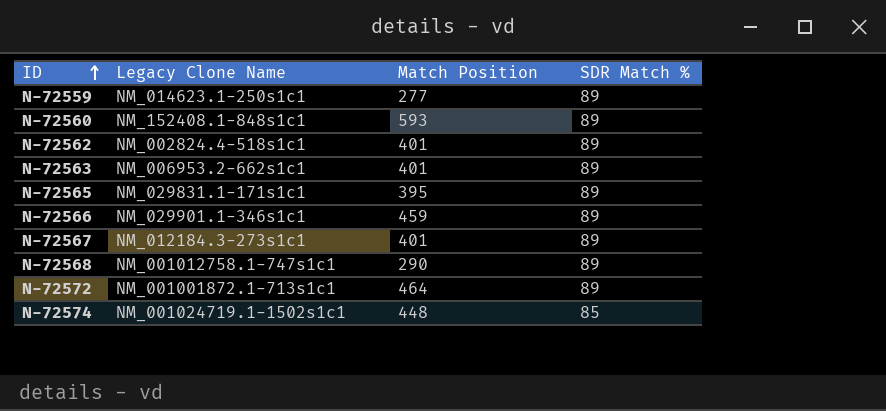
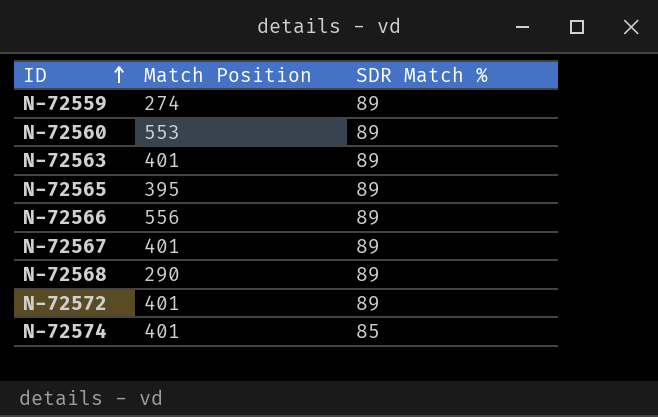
column Legacy Clone Name | position: 2 -> none
row N-72562: NM_002824.4-518s1c1 | 401 | 89 -> none
N-72559 | Match Position: 277 -> 274
N-72560 | Match Position: 593 -> 553
N-72566 | Match Position: 459 -> 556
N-72572 | Match Position: 464 -> 401
N-72574 | Match Position: 448 -> 401

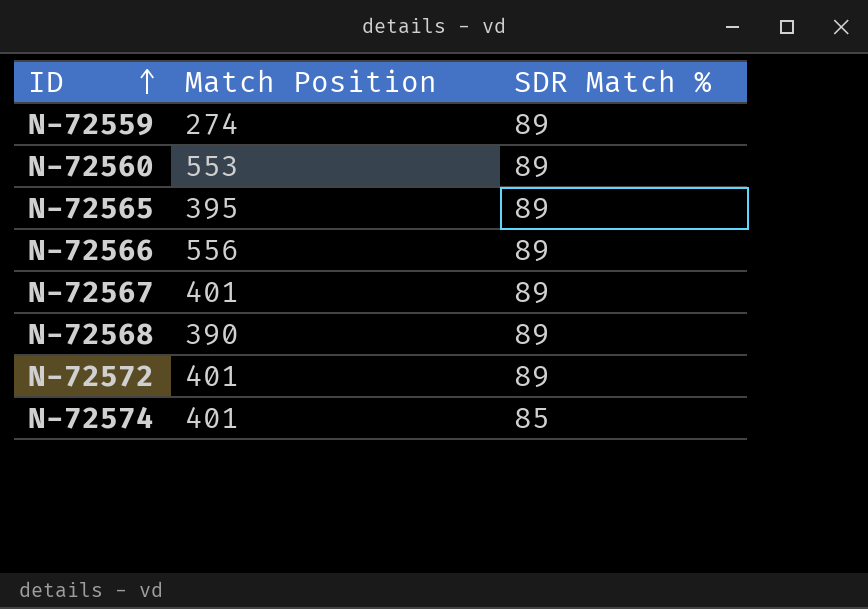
row N-72563: 401 | 89 -> none
N-72568 | Match Position: 290 -> 390

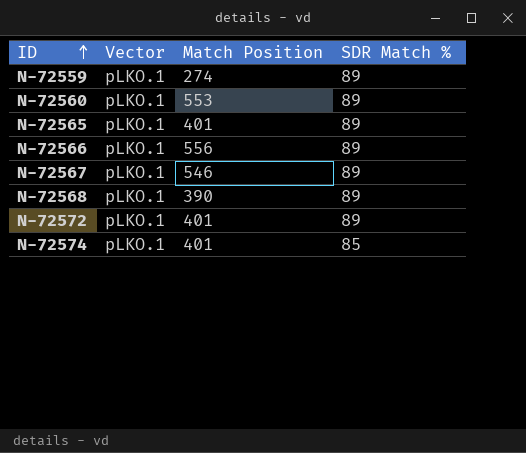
column Vector | position: none -> 2
N-72565 | Match Position: 395 -> 401
N-72567 | Match Position: 401 -> 546

